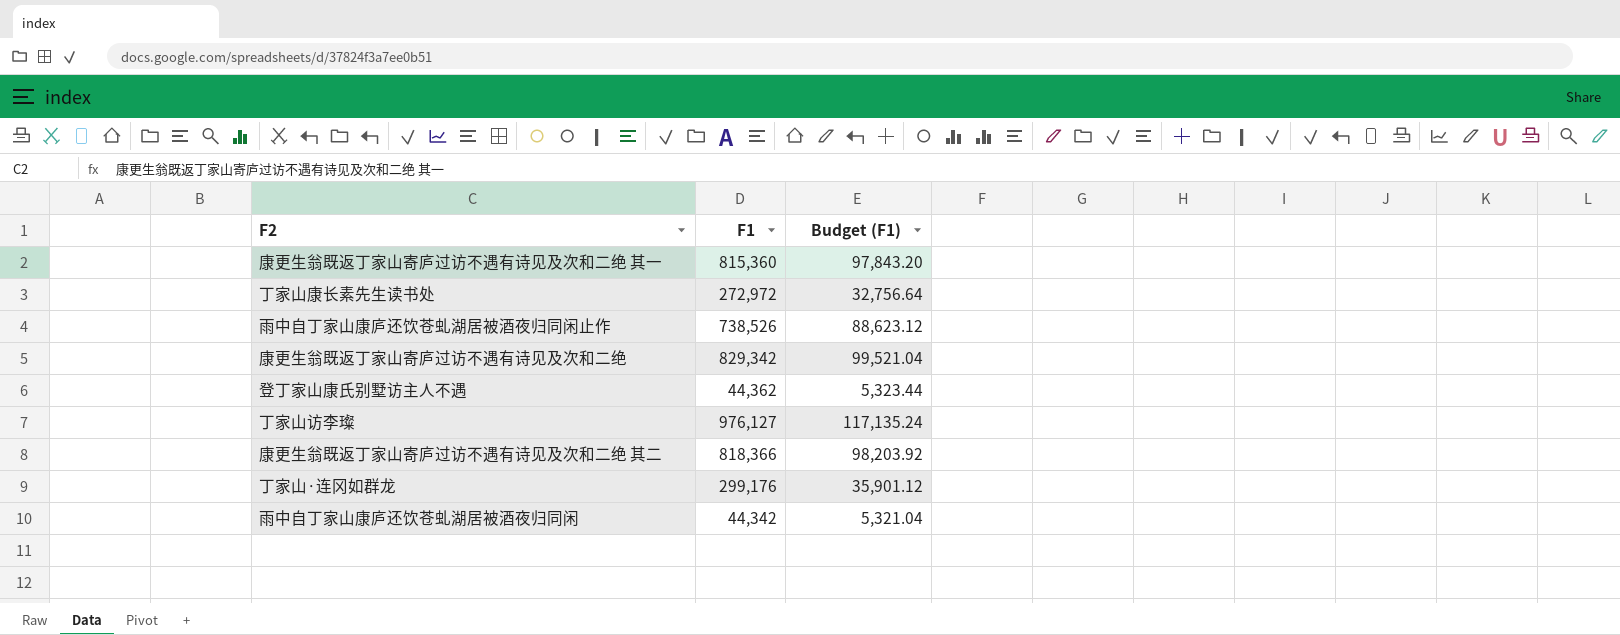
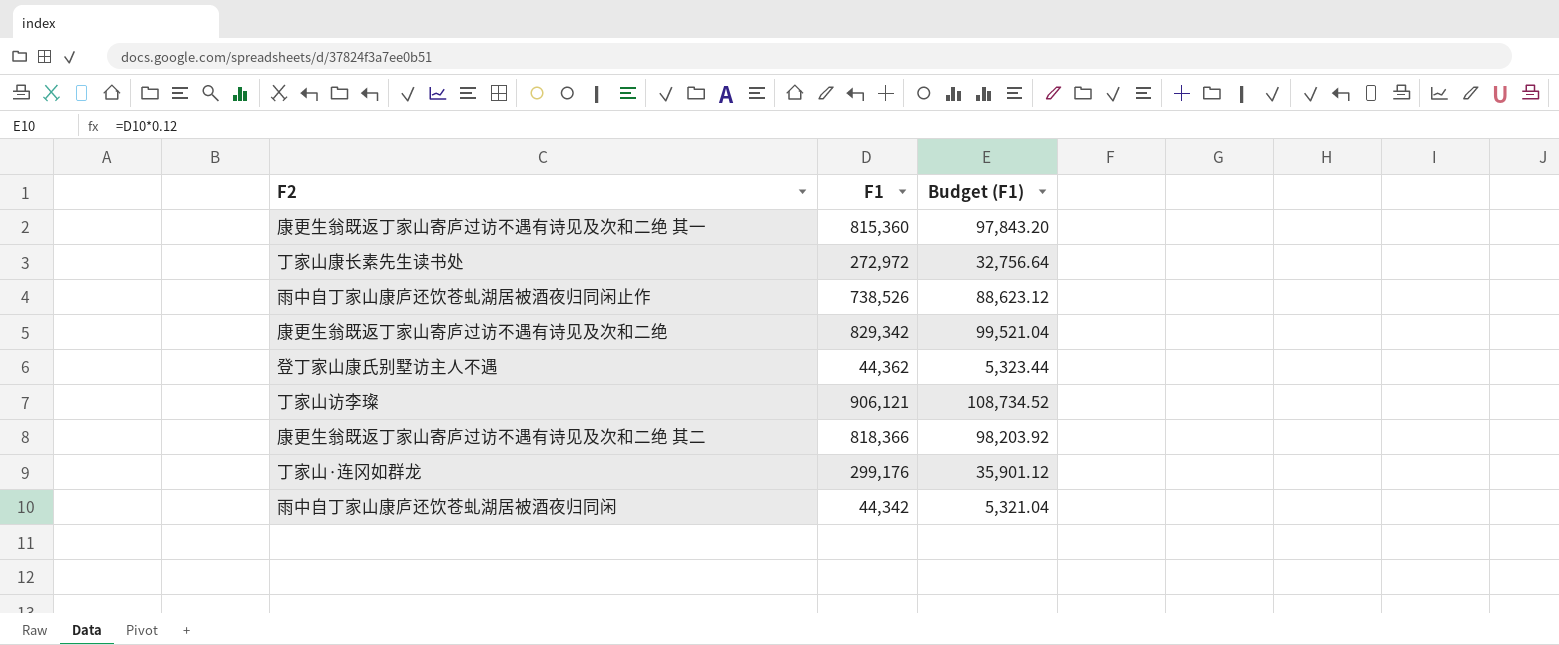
丁家山访李璨 | F1: 976,127 -> 906,121
丁家山访李璨 | Budget (F1): 117,135.24 -> 108,734.52

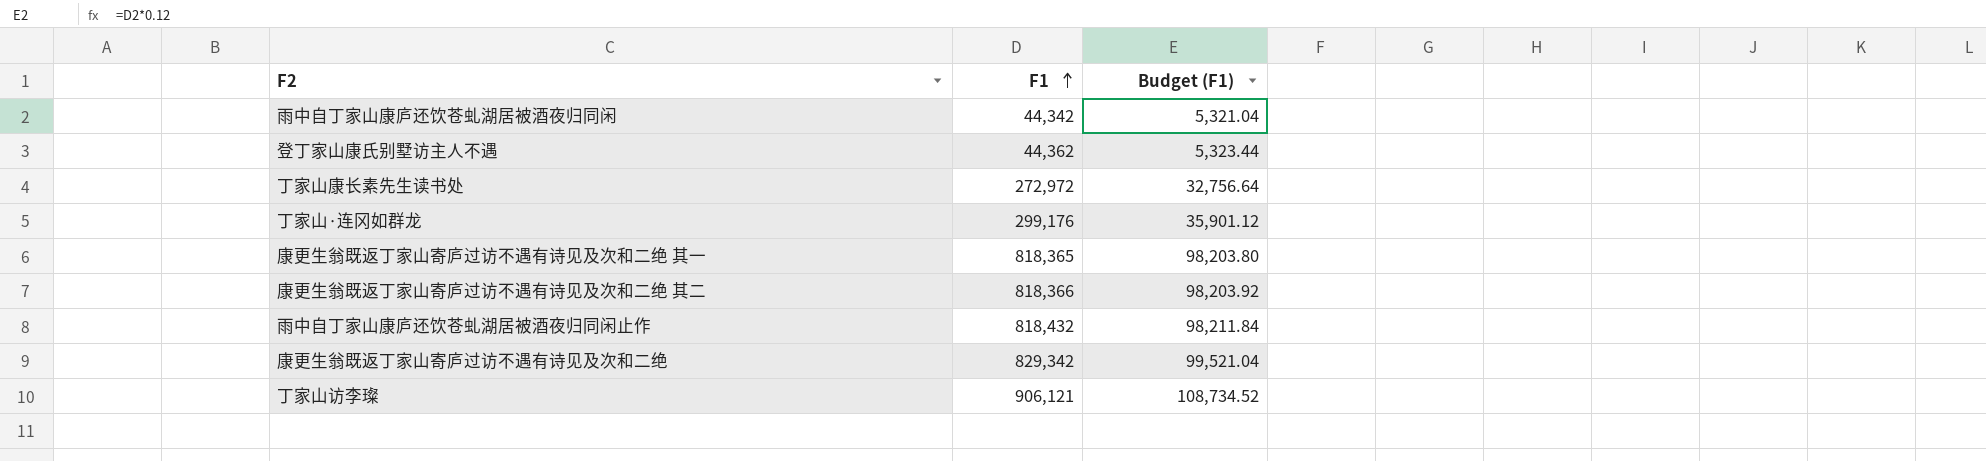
row order: none -> F1 ascending
康更生翁既返丁家山寄庐过访不遇有诗见及次和二绝 其一 | F1: 815,360 -> 818,365
康更生翁既返丁家山寄庐过访不遇有诗见及次和二绝 其一 | Budget (F1): 97,843.20 -> 98,203.80
雨中自丁家山康庐还饮苍虬湖居被酒夜归同闲止作 | F1: 738,526 -> 818,432
雨中自丁家山康庐还饮苍虬湖居被酒夜归同闲止作 | Budget (F1): 88,623.12 -> 98,211.84

